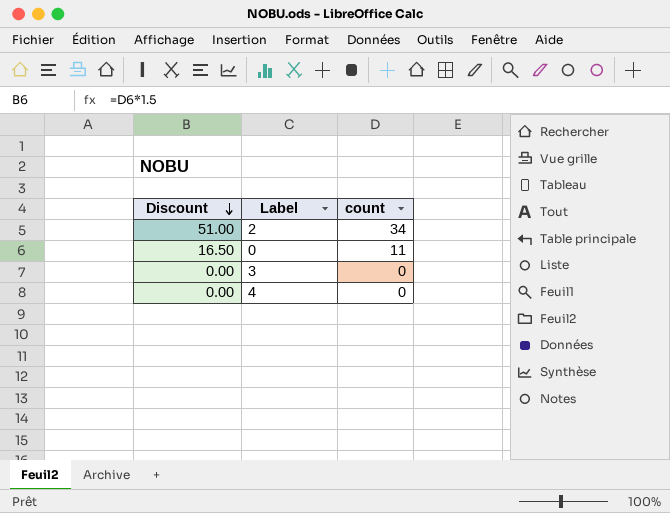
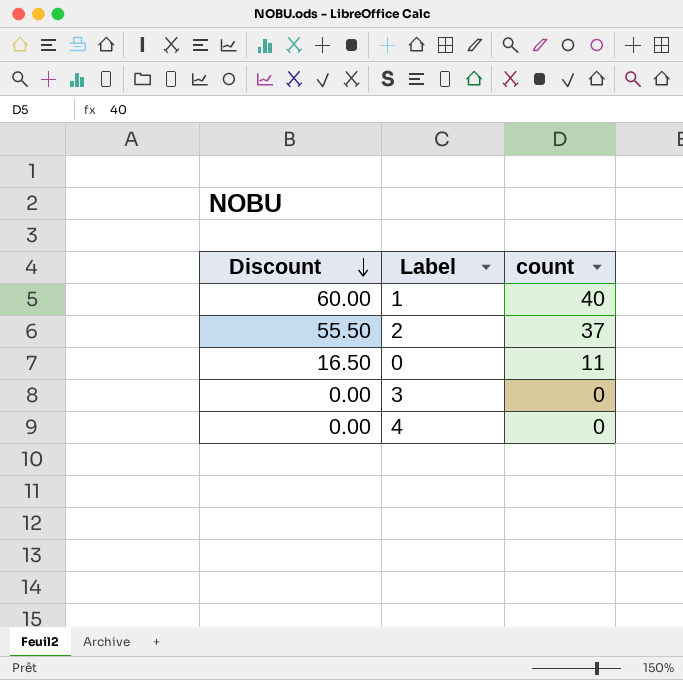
row 1: none -> 60.00 | 40
2 | Discount: 51.00 -> 55.50
2 | count: 34 -> 37

